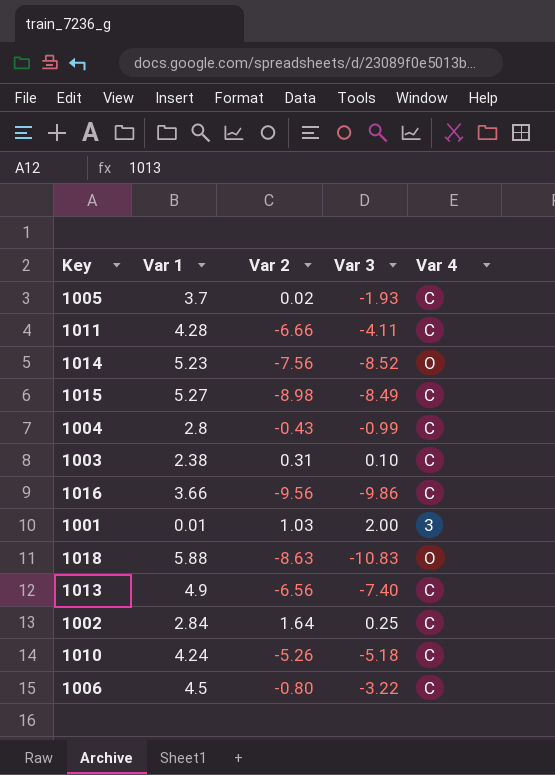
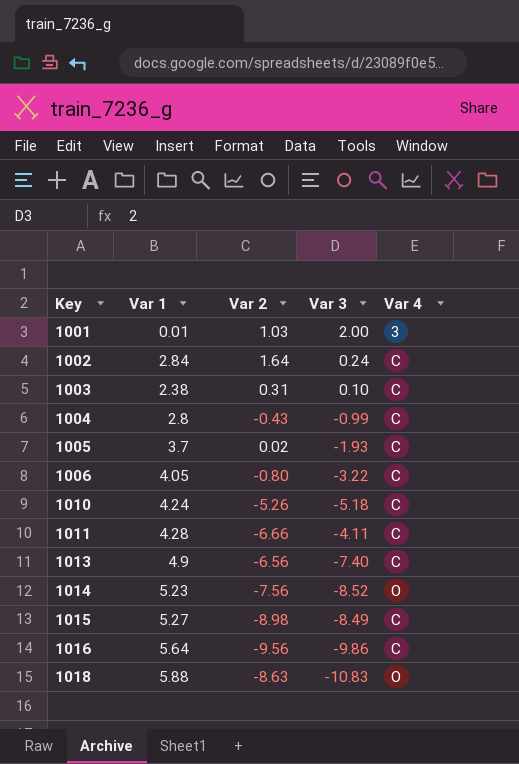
row order: none -> Key ascending
1002 | Var 3: 0.25 -> 0.24
1006 | Var 1: 4.5 -> 4.05
1016 | Var 1: 3.66 -> 5.64

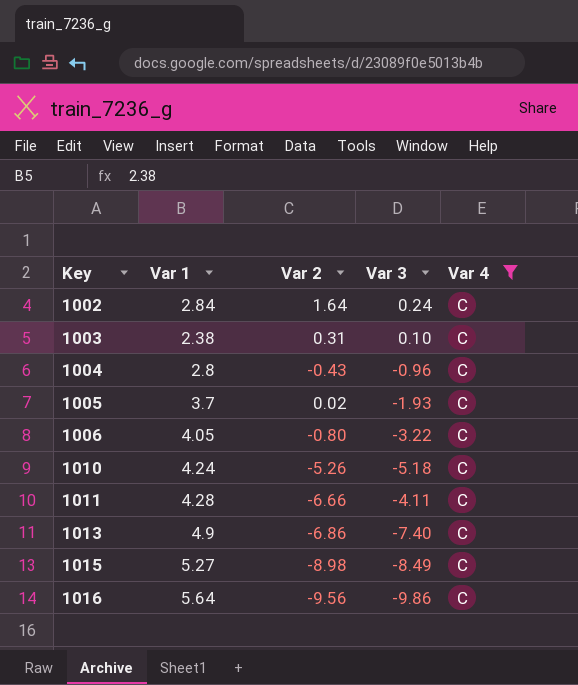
filter: none -> Var 4 = C
1004 | Var 3: -0.99 -> -0.96
1013 | Var 2: -6.56 -> -6.86

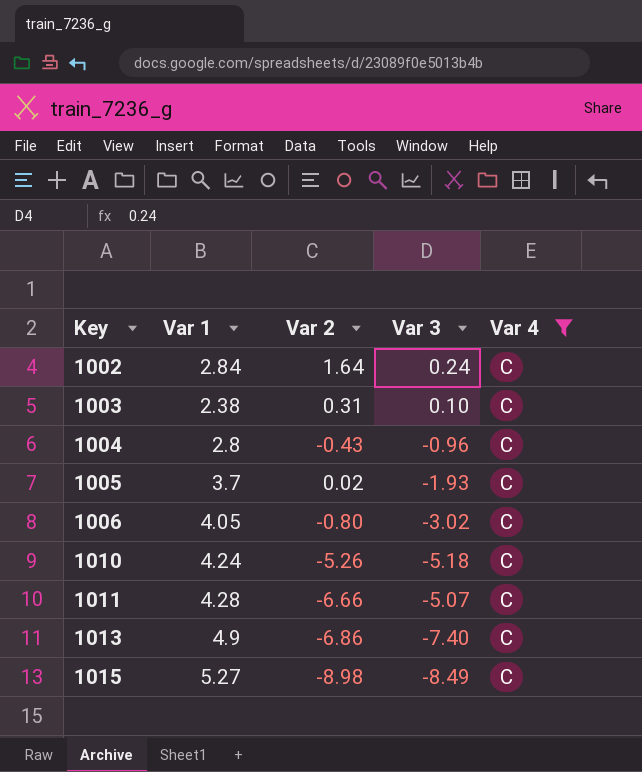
row 1016: 5.64 | -9.56 | -9.86 | C -> none
1006 | Var 3: -3.22 -> -3.02
1011 | Var 3: -4.11 -> -5.07

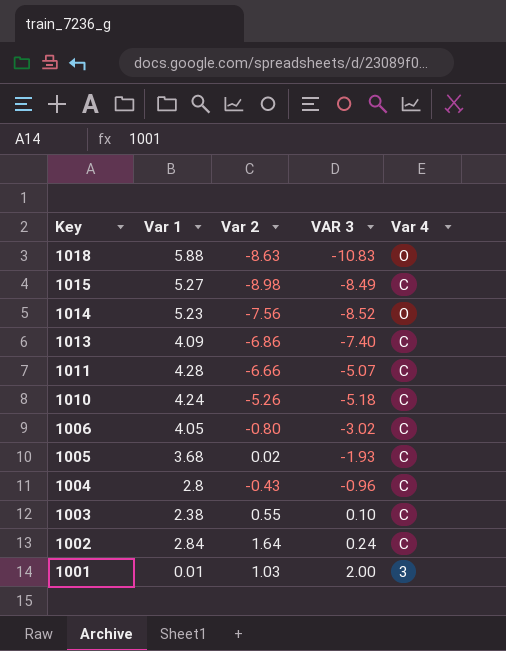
filter: Var 4 = C -> none
row order: Key ascending -> Key descending
column name: Var 3 -> VAR 3
1013 | Var 1: 4.9 -> 4.09
1005 | Var 1: 3.7 -> 3.68
1003 | Var 2: 0.31 -> 0.55

